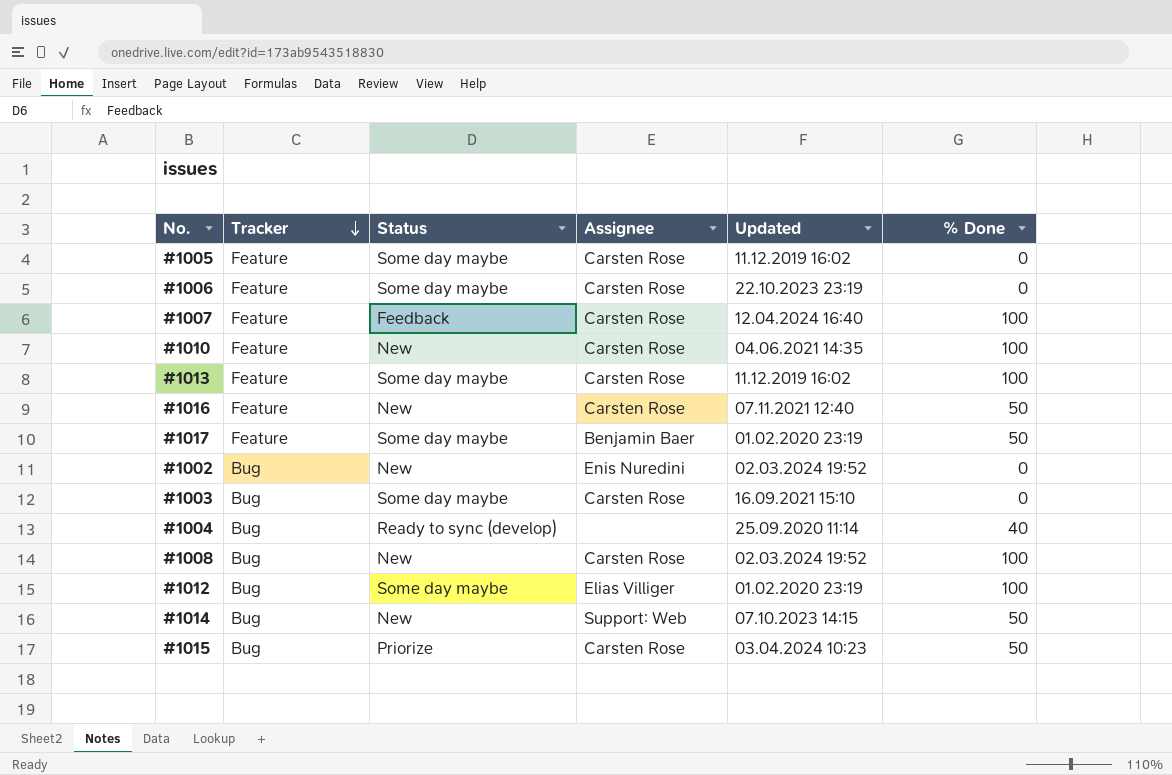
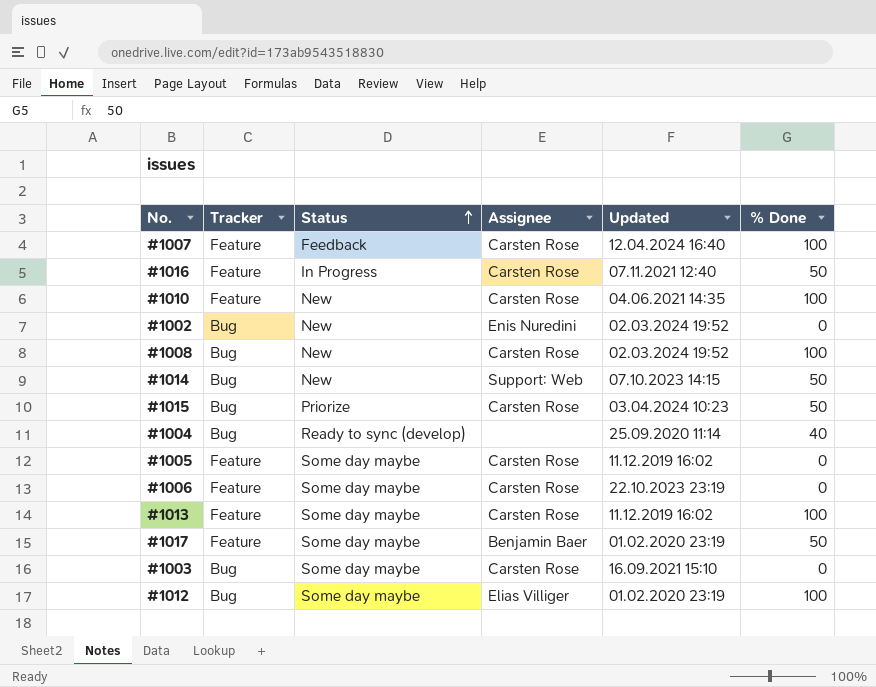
row order: Tracker descending -> Status ascending
#1016 | Status: New -> In Progress

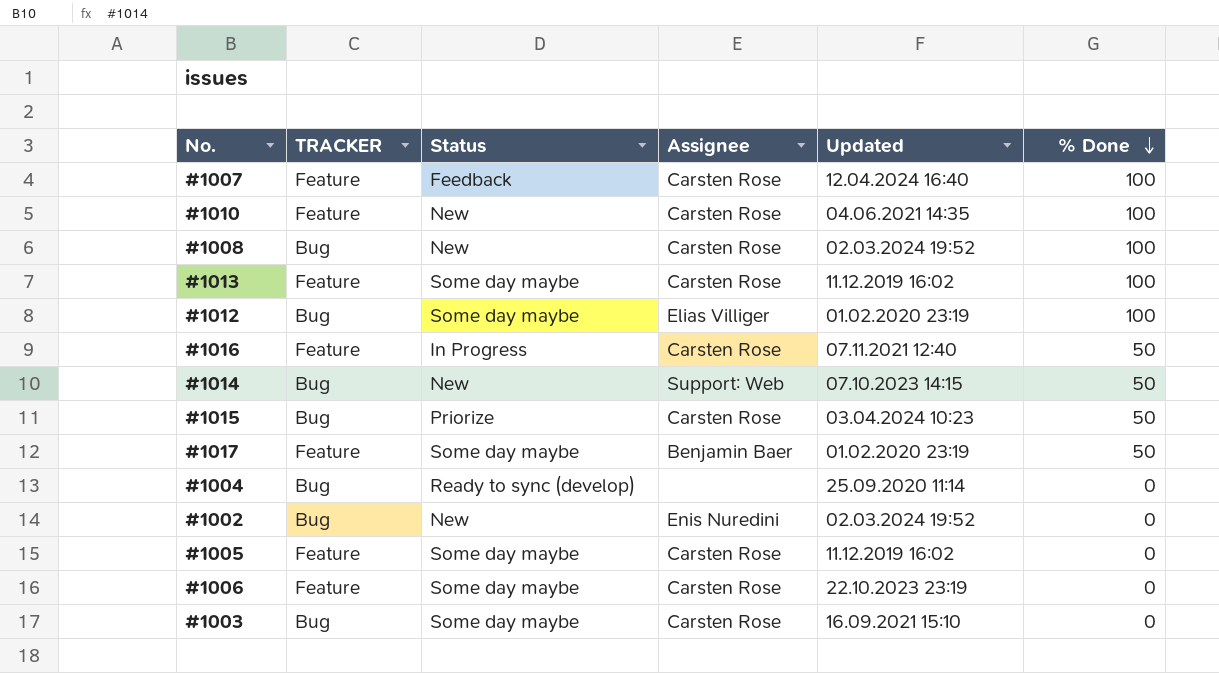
row order: Status ascending -> % Done descending
column name: Tracker -> TRACKER
#1004 | % Done: 40 -> 0

